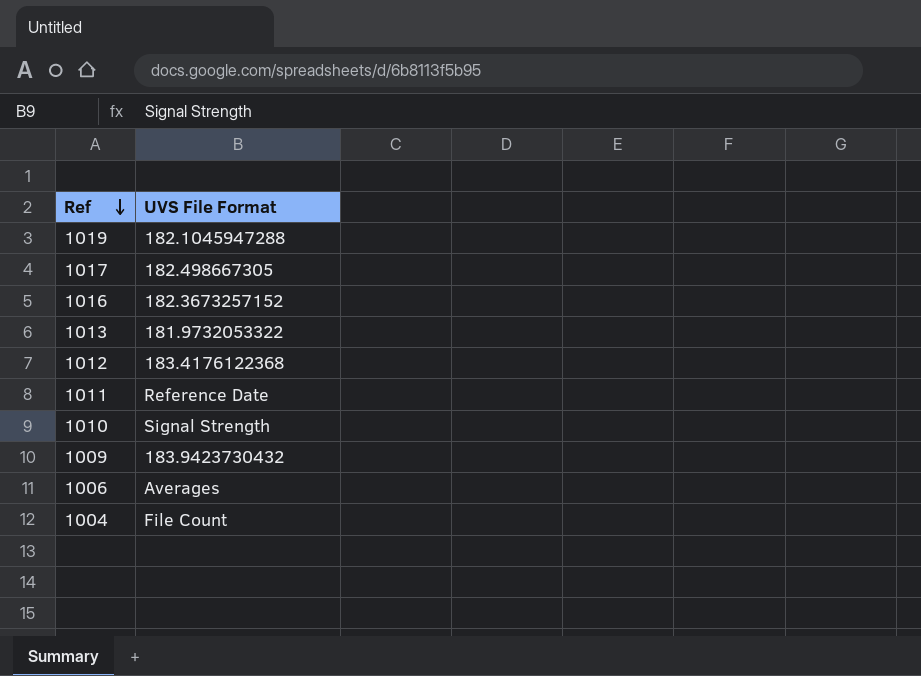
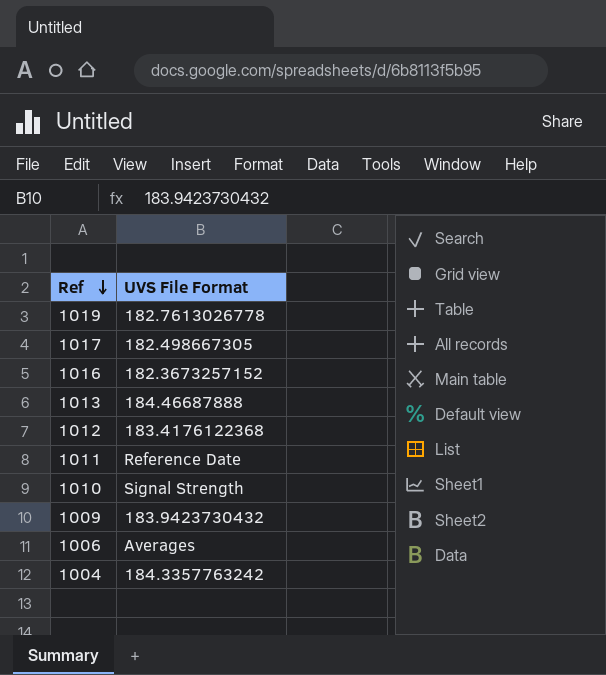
1019 | UVS File Format: 182.1045947288 -> 182.7613026778
1013 | UVS File Format: 181.9732053322 -> 184.46687888
1004 | UVS File Format: File Count -> 184.3357763242

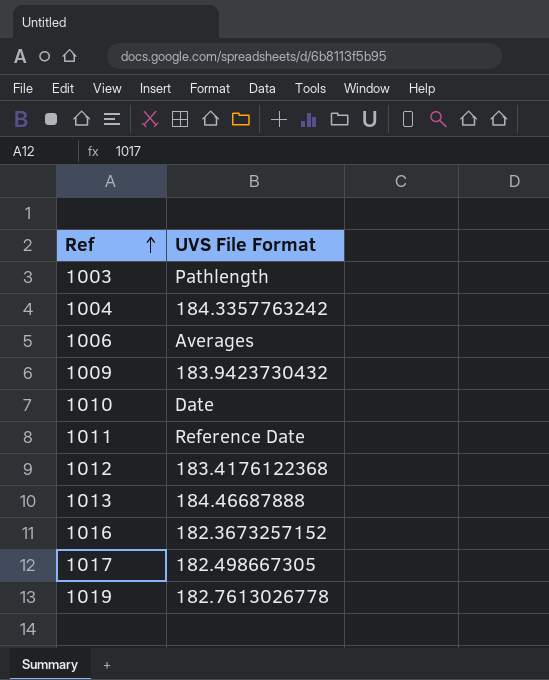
row order: Ref descending -> Ref ascending
row 1003: none -> Pathlength
1010 | UVS File Format: Signal Strength -> Date

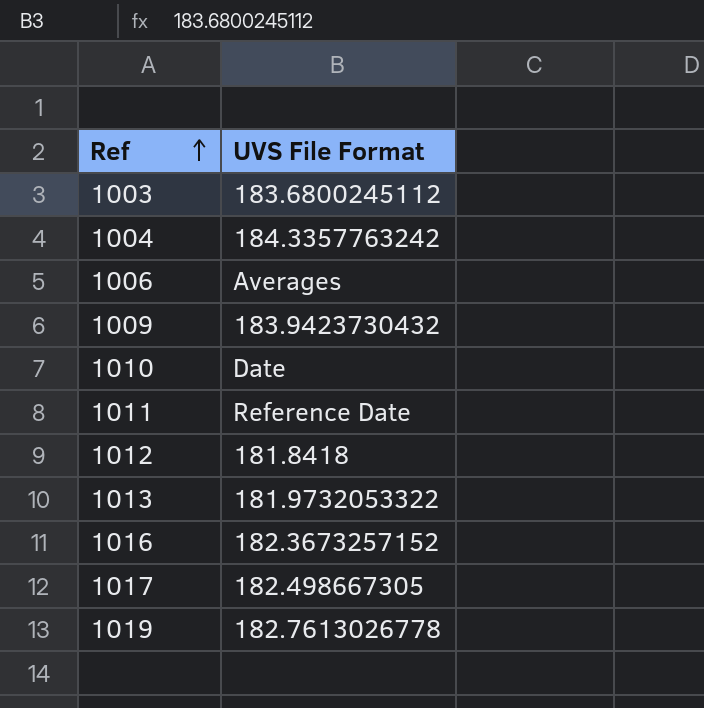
1003 | UVS File Format: Pathlength -> 183.6800245112
1012 | UVS File Format: 183.4176122368 -> 181.8418
1013 | UVS File Format: 184.46687888 -> 181.9732053322

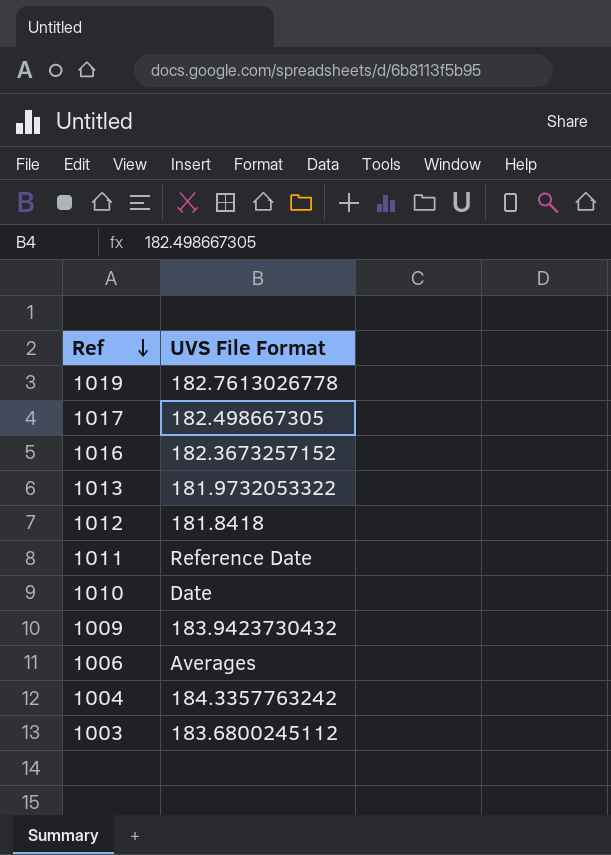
row order: Ref ascending -> Ref descending

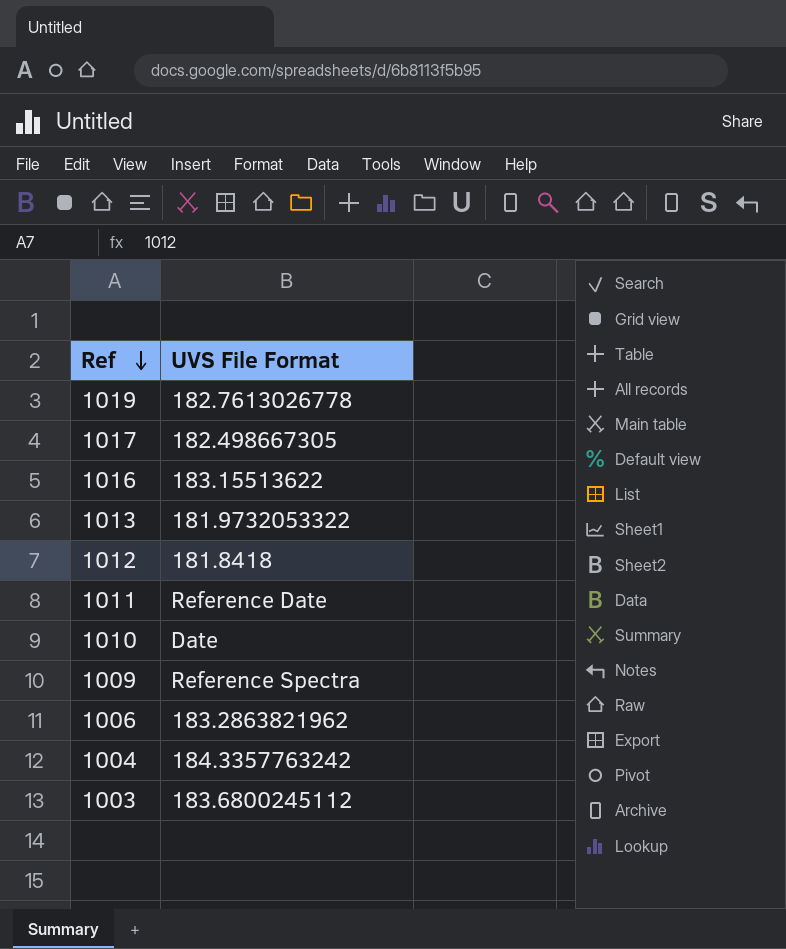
1016 | UVS File Format: 182.3673257152 -> 183.15513622
1009 | UVS File Format: 183.9423730432 -> Reference Spectra
1006 | UVS File Format: Averages -> 183.2863821962

